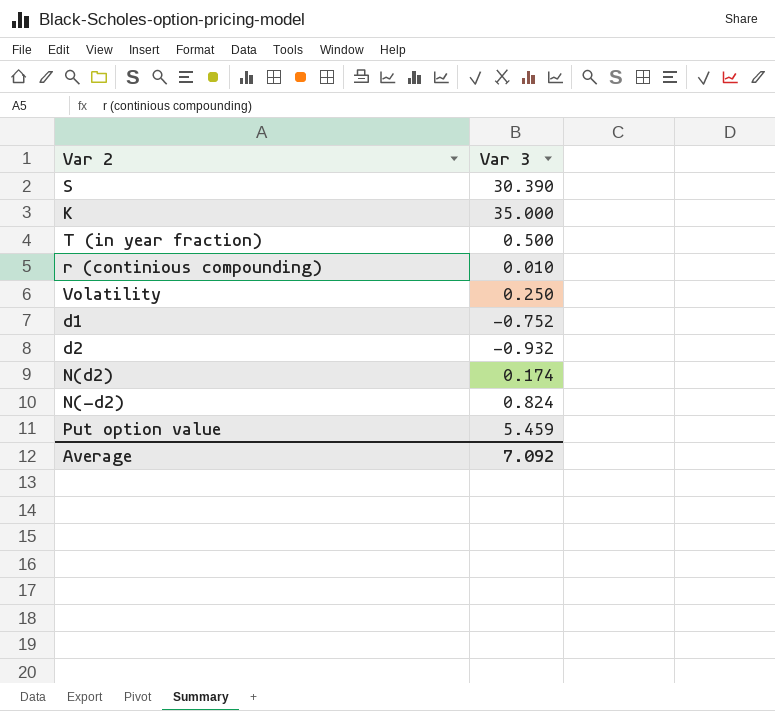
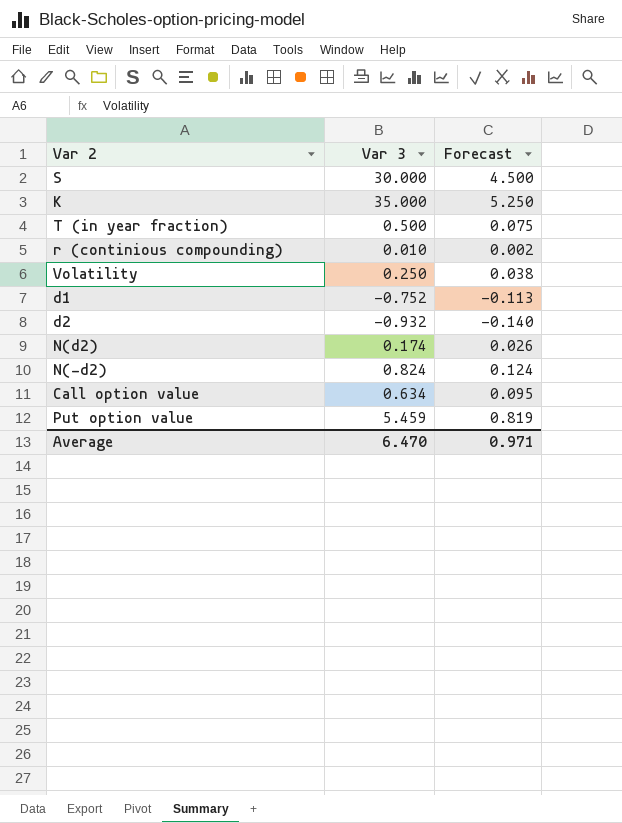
column Forecast | formula: none -> [Var 3] * 0.15
S | Var 3: 30.390 -> 30.000
row Call option value: none -> 0.634 | 0.095
Average | Var 3: 7.092 -> 6.470

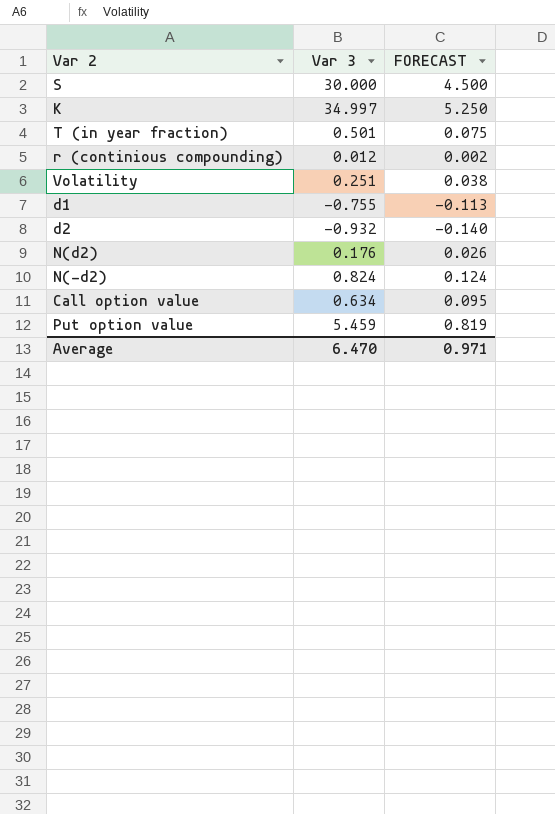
column name: Forecast -> FORECAST
K | Var 3: 35.000 -> 34.997
T (in year fraction) | Var 3: 0.500 -> 0.501
r (continious compounding) | Var 3: 0.010 -> 0.012
Volatility | Var 3: 0.250 -> 0.251
d1 | Var 3: -0.752 -> -0.755
N(d2) | Var 3: 0.174 -> 0.176

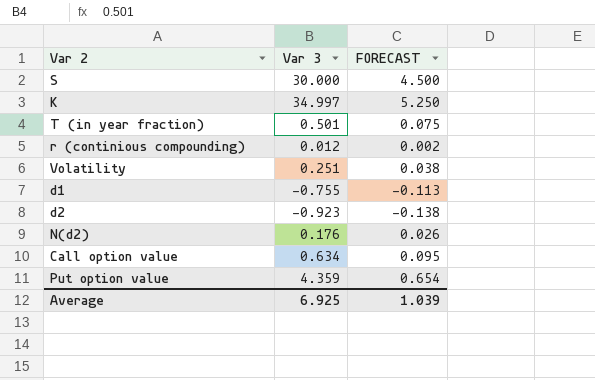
row N(-d2): 0.824 | 0.124 -> none
d2 | Var 3: -0.932 -> -0.923
d2 | FORECAST: -0.140 -> -0.138
Put option value | Var 3: 5.459 -> 4.359
Put option value | FORECAST: 0.819 -> 0.654
Average | Var 3: 6.470 -> 6.925
Average | FORECAST: 0.971 -> 1.039

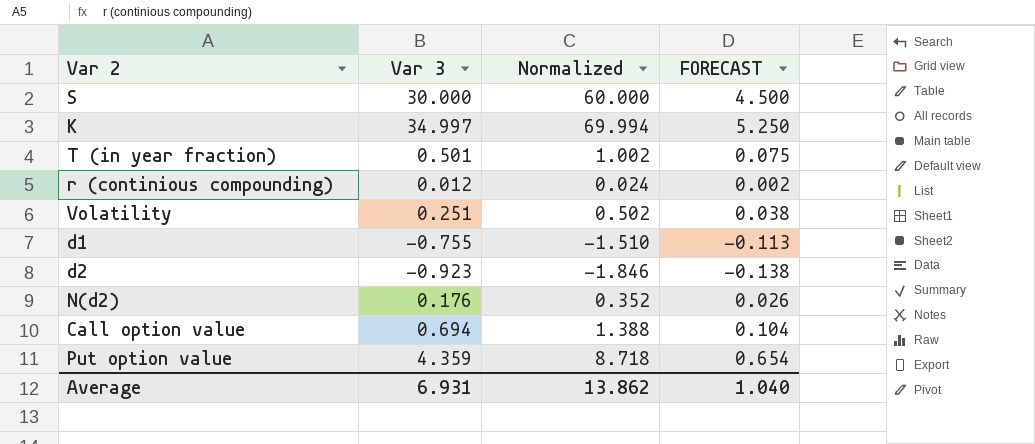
column Normalized | formula: none -> [Var 3] * 2
Call option value | Var 3: 0.634 -> 0.694
Call option value | FORECAST: 0.095 -> 0.104
Average | Var 3: 6.925 -> 6.931
Average | FORECAST: 1.039 -> 1.040

